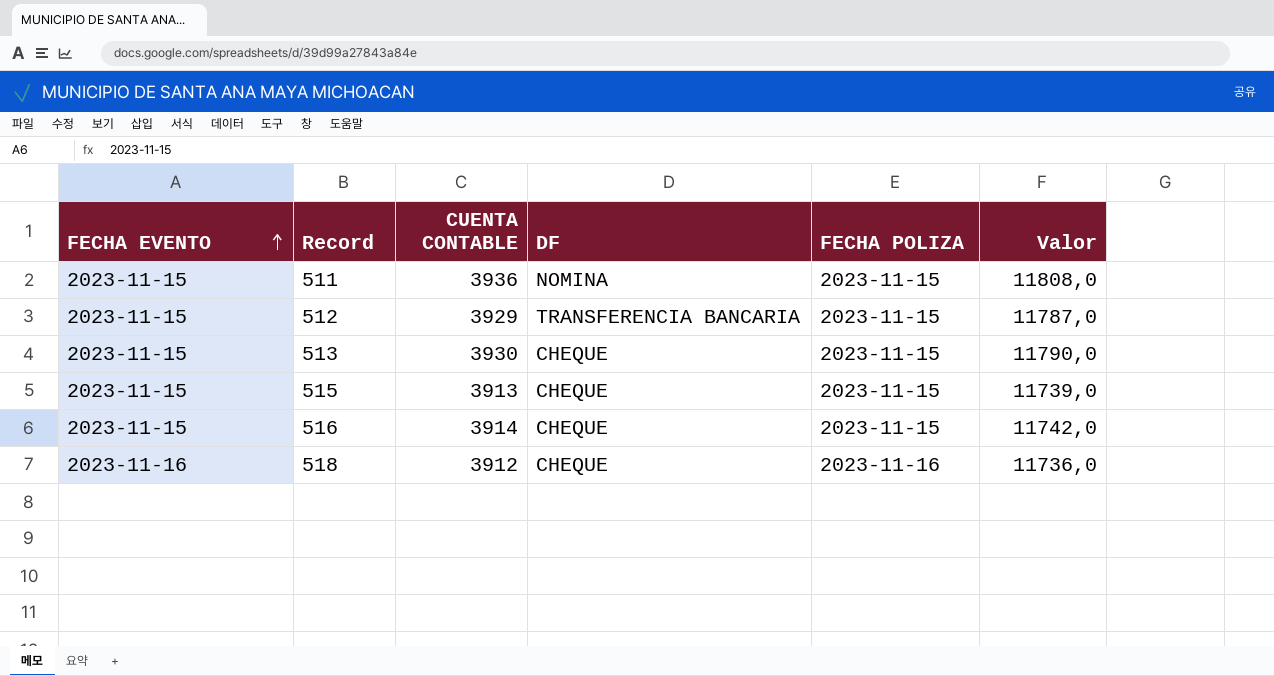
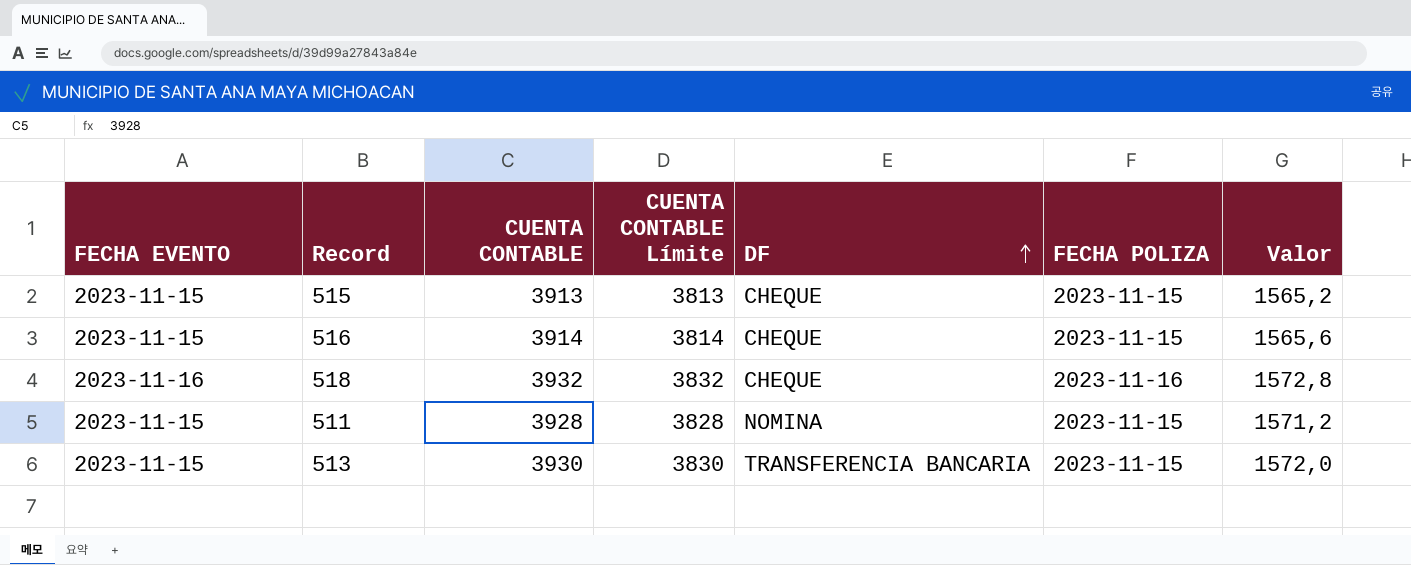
row order: FECHA EVENTO ascending -> DF ascending
column CUENTA CONTABLE Límite | formula: none -> [CUENTA CONTABLE] - 100
column Valor | formula: [CUENTA CONTABLE] * 3 -> [CUENTA CONTABLE] * 0,4
row 512: 2023-11-15 | 3929 | TRANSFERENCIA BANCARIA | 2023-11-15 | 11787,0 -> none
518 | CUENTA CONTABLE: 3912 -> 3932
511 | CUENTA CONTABLE: 3936 -> 3928
513 | DF: CHEQUE -> TRANSFERENCIA BANCARIA

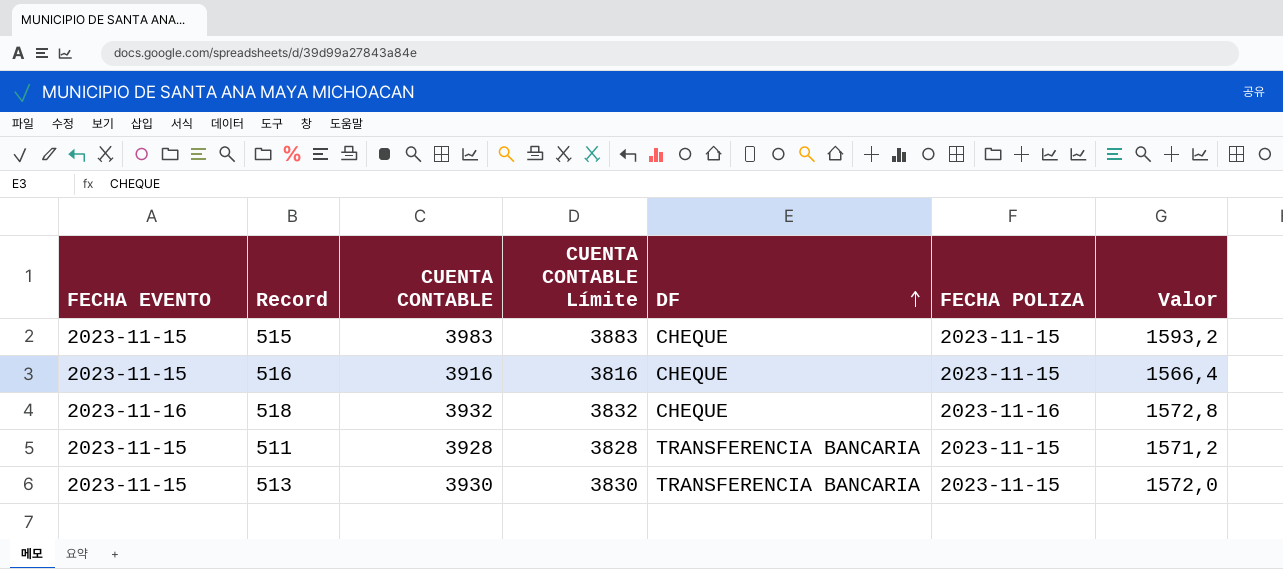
515 | CUENTA CONTABLE: 3913 -> 3983
515 | CUENTA CONTABLE Límite: 3813 -> 3883
515 | Valor: 1565,2 -> 1593,2
516 | CUENTA CONTABLE: 3914 -> 3916
516 | CUENTA CONTABLE Límite: 3814 -> 3816
516 | Valor: 1565,6 -> 1566,4
511 | DF: NOMINA -> TRANSFERENCIA BANCARIA

